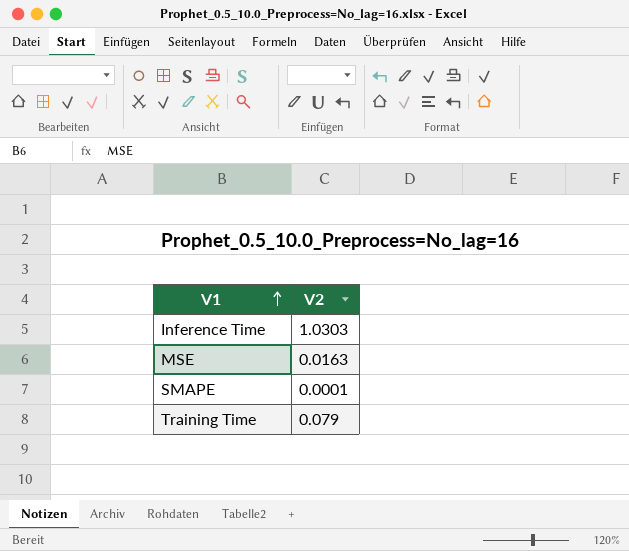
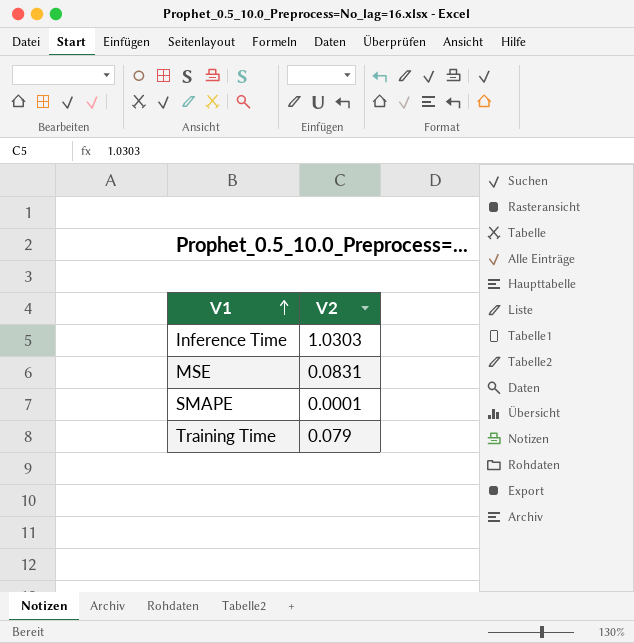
MSE | V2: 0.0163 -> 0.0831

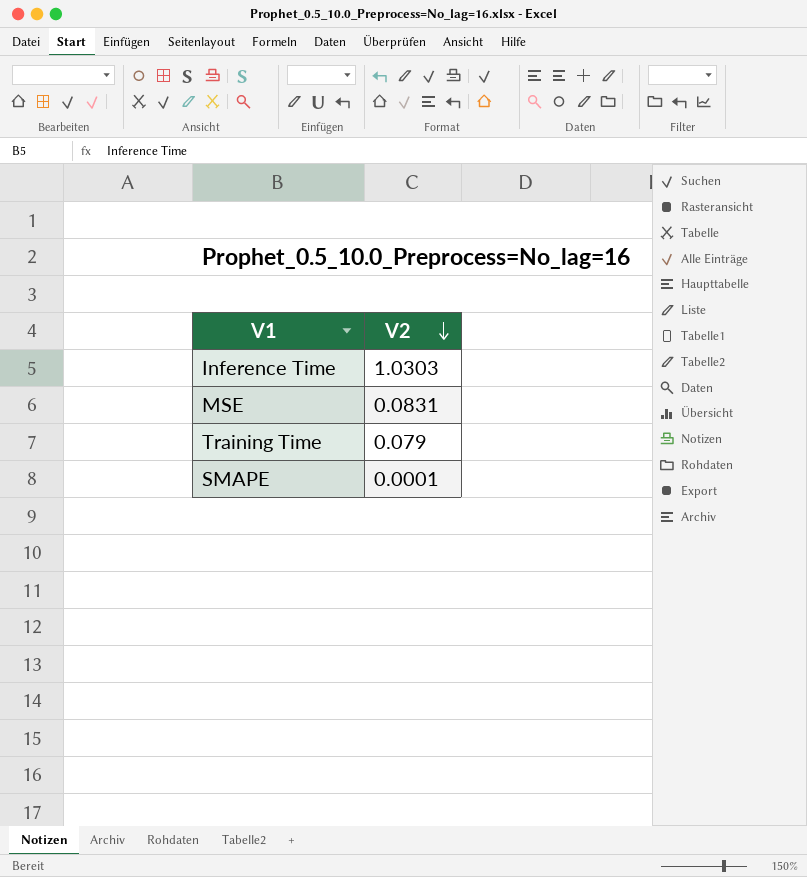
row order: V1 ascending -> V2 descending

